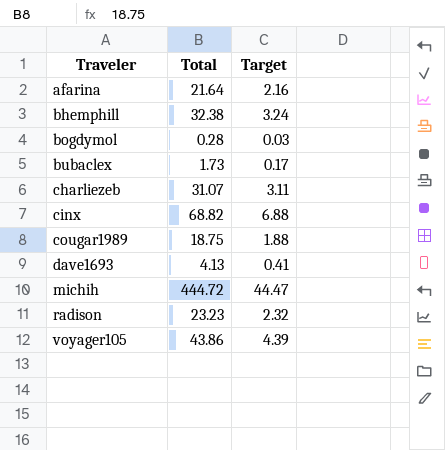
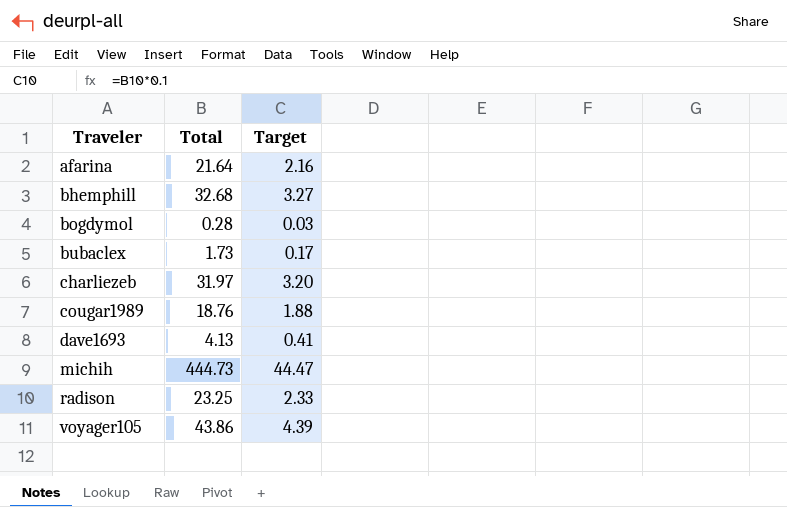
row cinx: 68.82 | 6.88 -> none
bhemphill | Total: 32.38 -> 32.68
bhemphill | Target: 3.24 -> 3.27
charliezeb | Total: 31.07 -> 31.97
charliezeb | Target: 3.11 -> 3.20
cougar1989 | Total: 18.75 -> 18.76
michih | Total: 444.72 -> 444.73
radison | Total: 23.23 -> 23.25
radison | Target: 2.32 -> 2.33

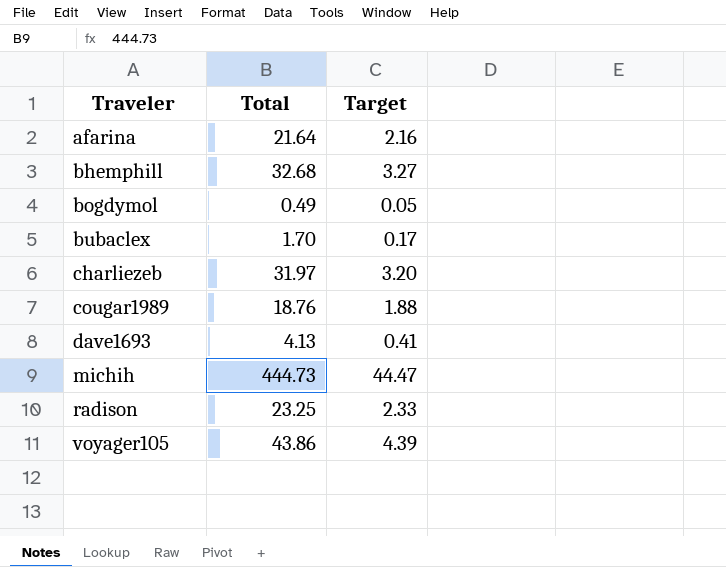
bogdymol | Total: 0.28 -> 0.49
bogdymol | Target: 0.03 -> 0.05
bubaclex | Total: 1.73 -> 1.70

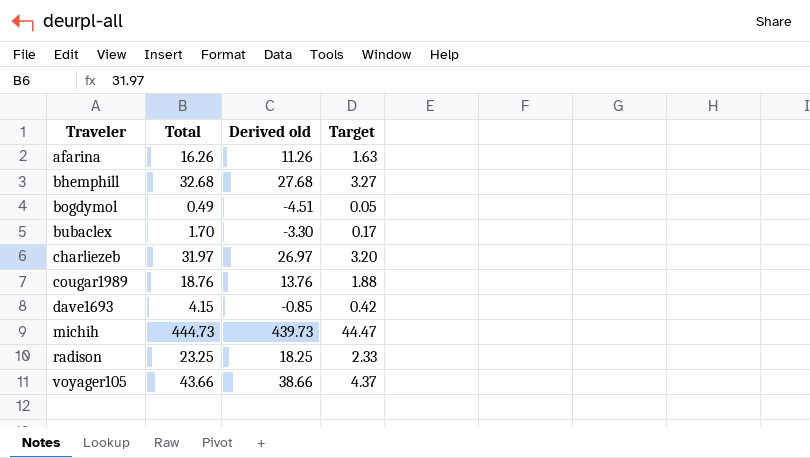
column Derived old | formula: none -> [Total] - 5
afarina | Total: 21.64 -> 16.26
afarina | Target: 2.16 -> 1.63
dave1693 | Total: 4.13 -> 4.15
dave1693 | Target: 0.41 -> 0.42
voyager105 | Total: 43.86 -> 43.66
voyager105 | Target: 4.39 -> 4.37

